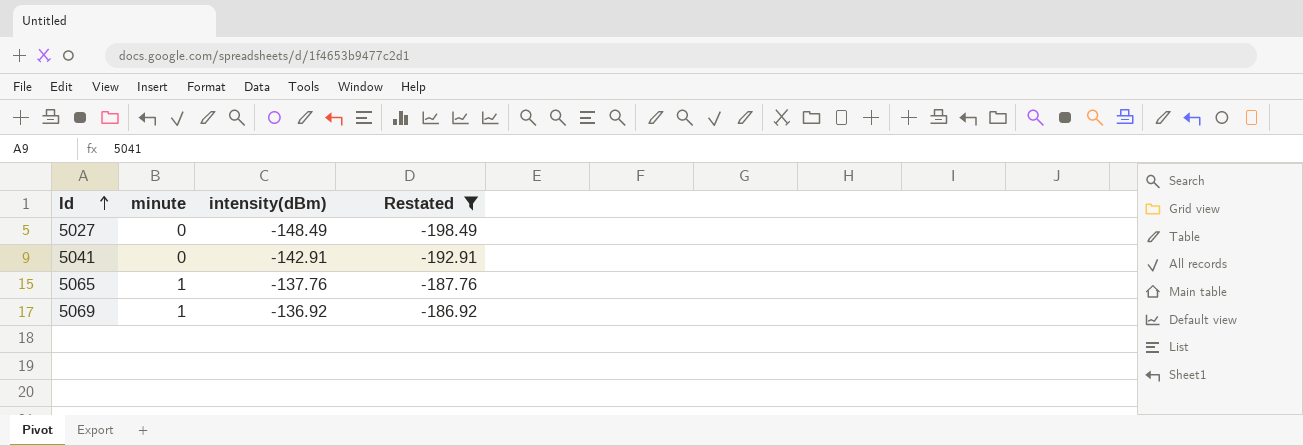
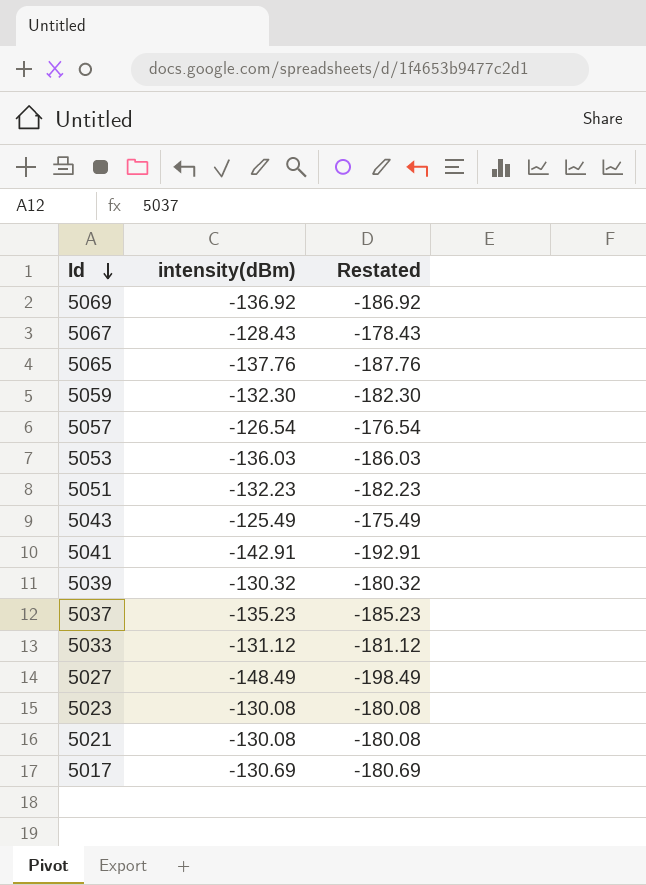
filter: Restated <= -186.92 -> none
row order: Id ascending -> Id descending
column minute | position: 2 -> none

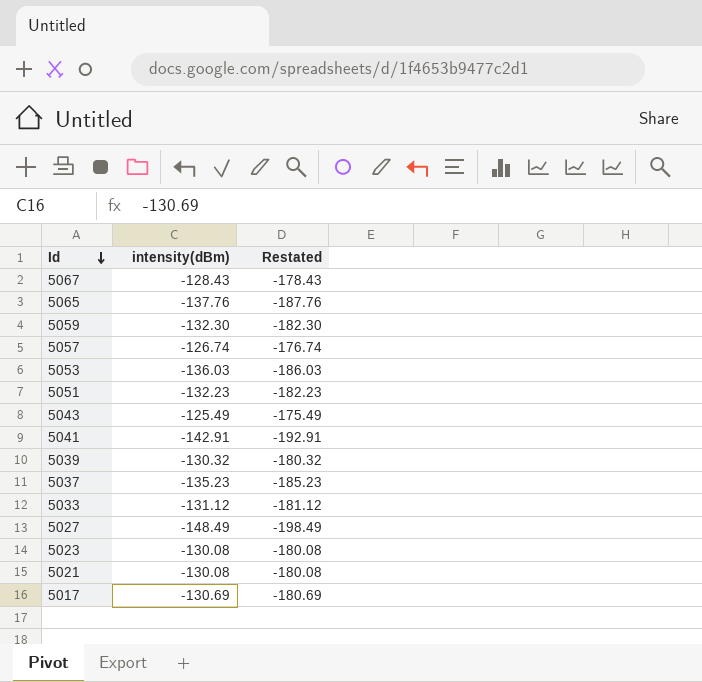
row 5069: -136.92 | -186.92 -> none
5057 | intensity(dBm): -126.54 -> -126.74
5057 | Restated: -176.54 -> -176.74

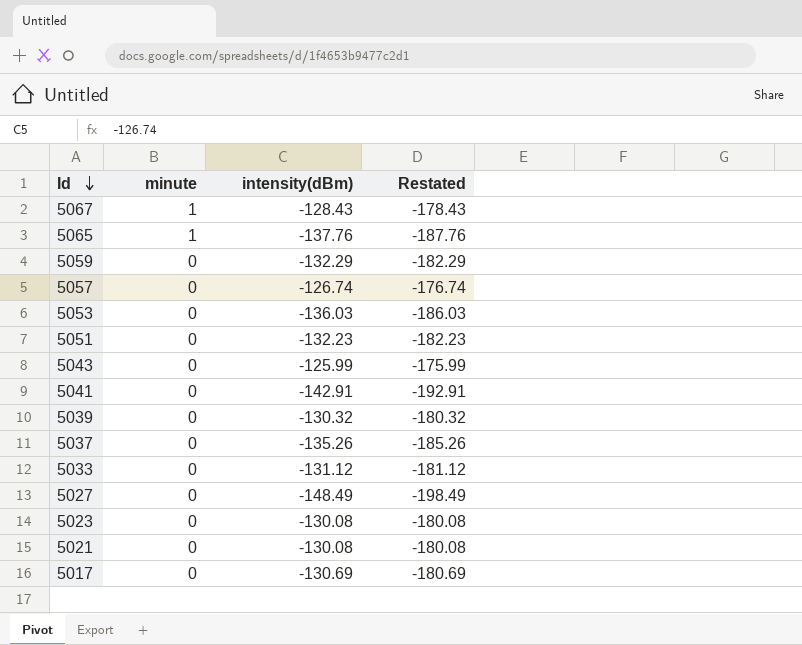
column minute | position: none -> 2
5059 | intensity(dBm): -132.30 -> -132.29
5059 | Restated: -182.30 -> -182.29
5043 | intensity(dBm): -125.49 -> -125.99
5043 | Restated: -175.49 -> -175.99
5037 | intensity(dBm): -135.23 -> -135.26
5037 | Restated: -185.23 -> -185.26

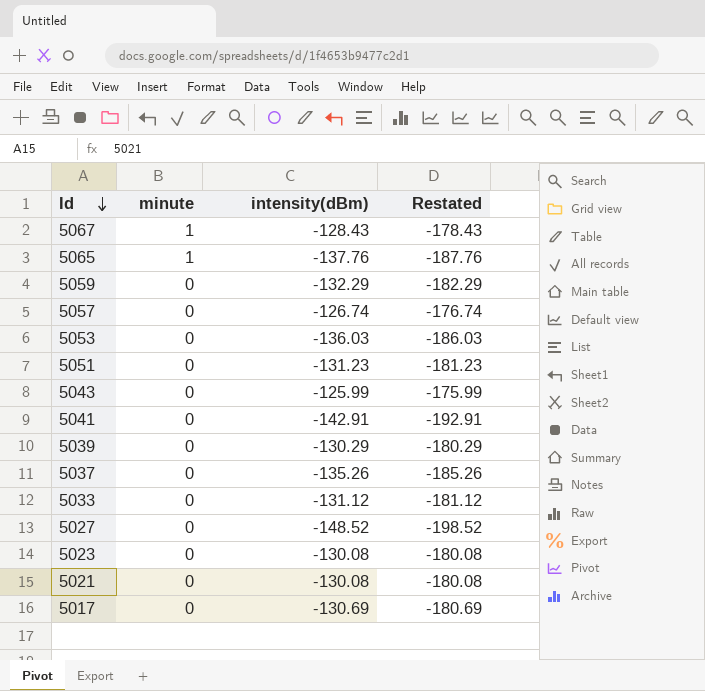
5051 | intensity(dBm): -132.23 -> -131.23
5051 | Restated: -182.23 -> -181.23
5039 | intensity(dBm): -130.32 -> -130.29
5039 | Restated: -180.32 -> -180.29
5027 | intensity(dBm): -148.49 -> -148.52
5027 | Restated: -198.49 -> -198.52

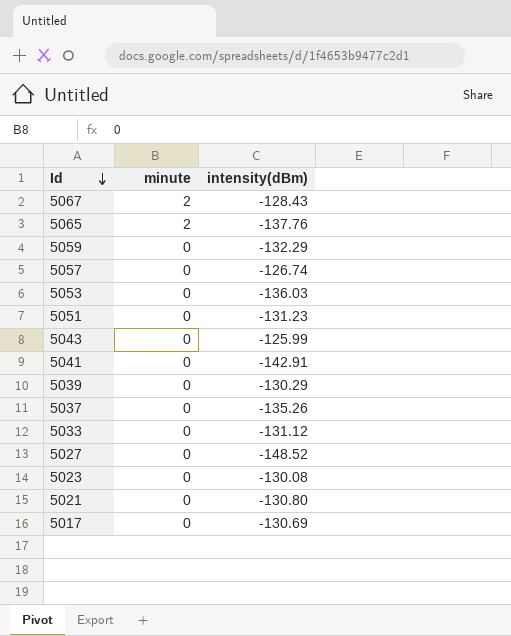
column Restated | formula: [intensity(dBm)] - 50 -> none
5067 | minute: 1 -> 2
5065 | minute: 1 -> 2
5021 | intensity(dBm): -130.08 -> -130.80

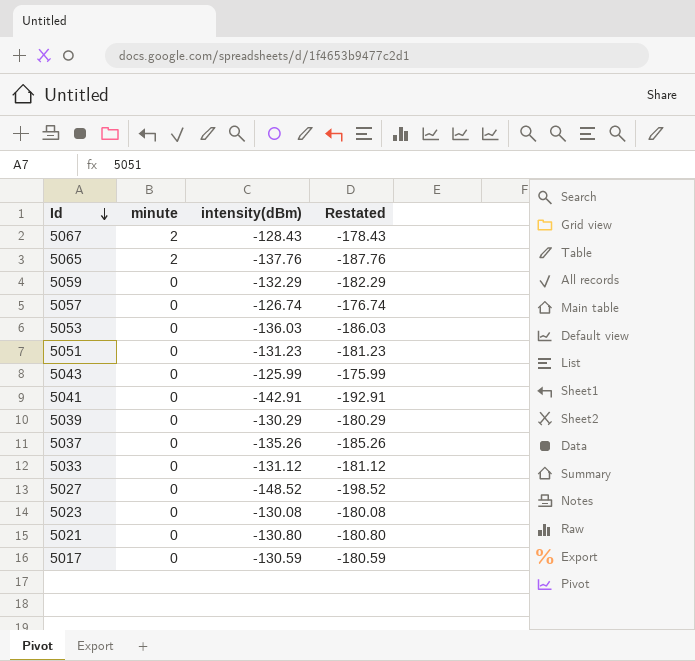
column Restated | formula: none -> [intensity(dBm)] - 50
5017 | intensity(dBm): -130.69 -> -130.59

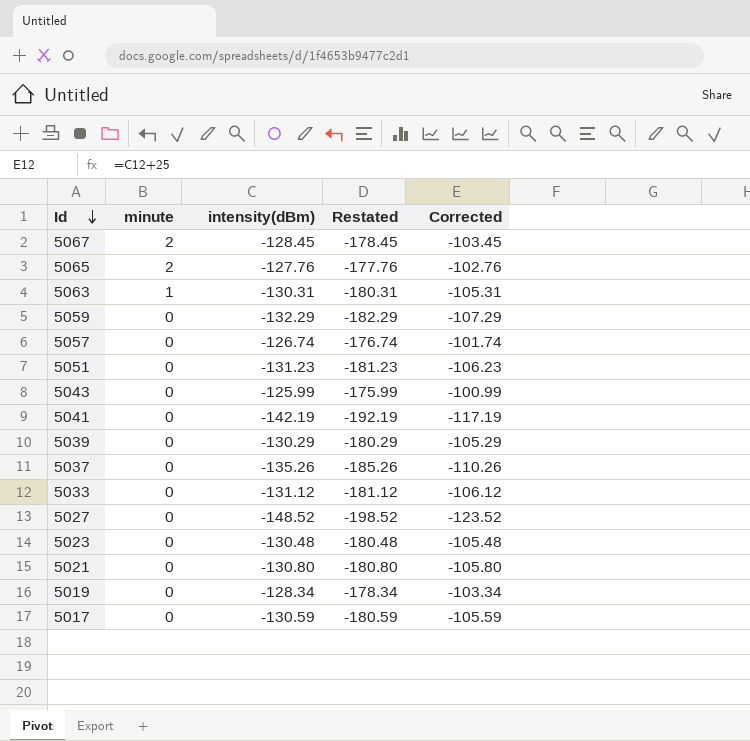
column Corrected | formula: none -> [intensity(dBm)] + 25
row 5053: 0 | -136.03 | -186.03 -> none
5067 | intensity(dBm): -128.43 -> -128.45
5067 | Restated: -178.43 -> -178.45
5065 | intensity(dBm): -137.76 -> -127.76
5065 | Restated: -187.76 -> -177.76
row 5063: none -> 1 | -130.31 | -180.31 | -105.31
5041 | intensity(dBm): -142.91 -> -142.19
5041 | Restated: -192.91 -> -192.19
5023 | intensity(dBm): -130.08 -> -130.48
5023 | Restated: -180.08 -> -180.48
row 5019: none -> 0 | -128.34 | -178.34 | -103.34

